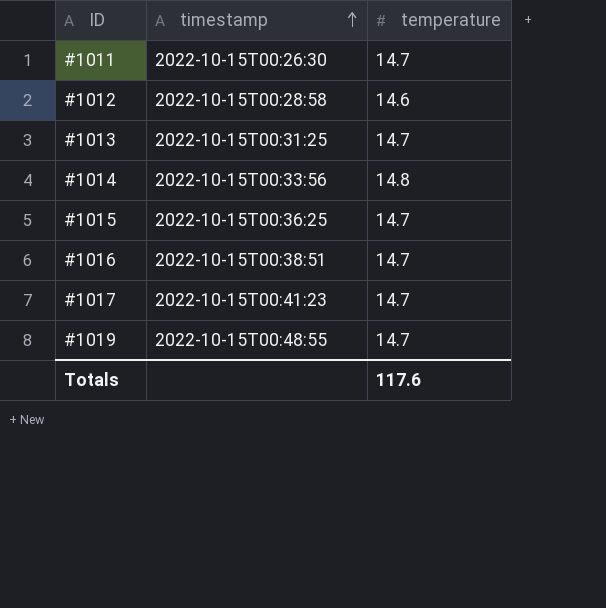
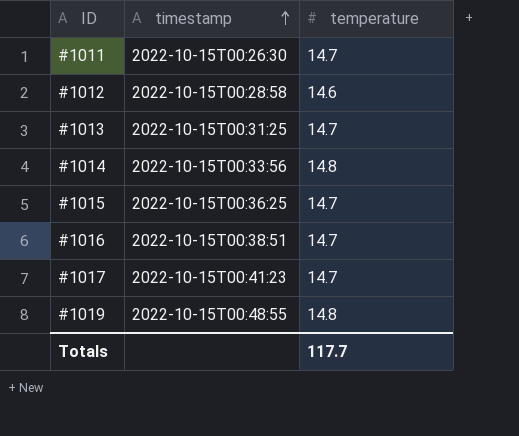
#1019 | temperature: 14.7 -> 14.8
Totals | temperature: 117.6 -> 117.7

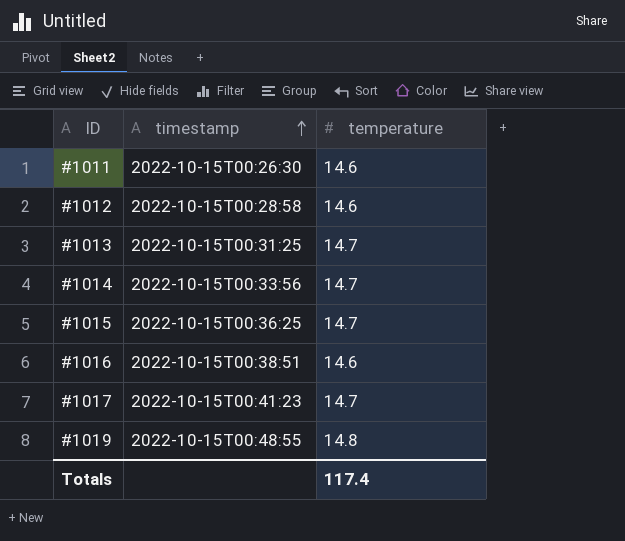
#1011 | temperature: 14.7 -> 14.6
#1014 | temperature: 14.8 -> 14.7
#1016 | temperature: 14.7 -> 14.6
Totals | temperature: 117.7 -> 117.4

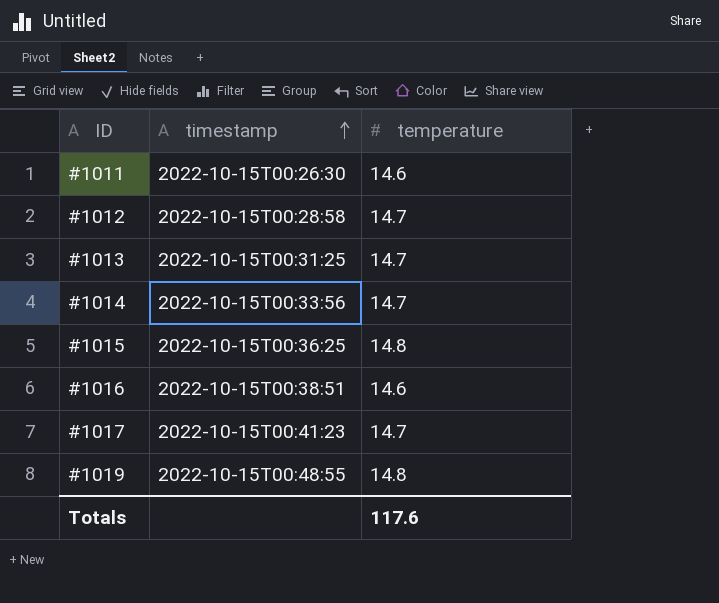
#1012 | temperature: 14.6 -> 14.7
#1015 | temperature: 14.7 -> 14.8
Totals | temperature: 117.4 -> 117.6

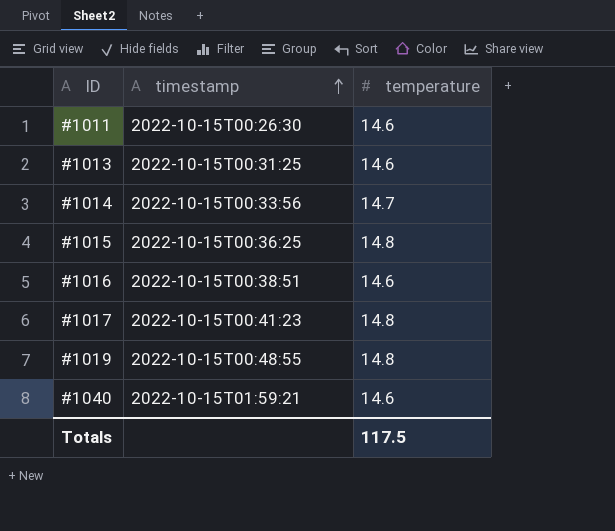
row #1012: 2022-10-15T00:28:58 | 14.7 -> none
#1013 | temperature: 14.7 -> 14.6
#1017 | temperature: 14.7 -> 14.8
row #1040: none -> 2022-10-15T01:59:21 | 14.6
Totals | temperature: 117.6 -> 117.5

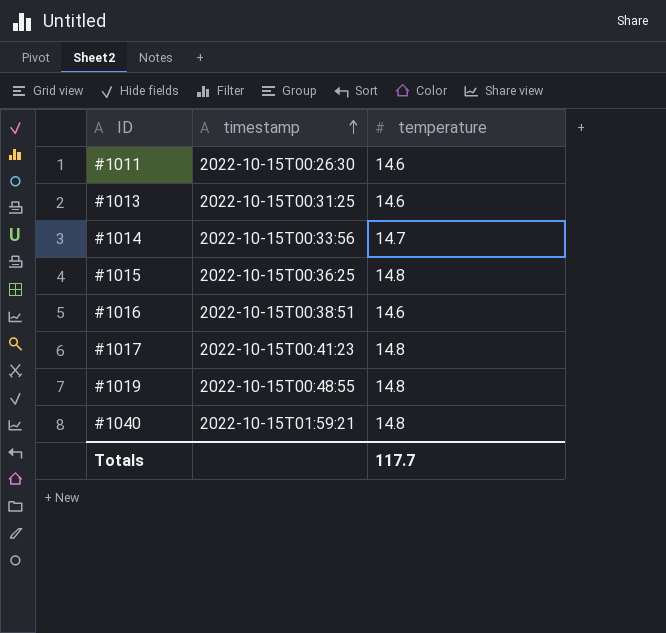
#1040 | temperature: 14.6 -> 14.8
Totals | temperature: 117.5 -> 117.7

